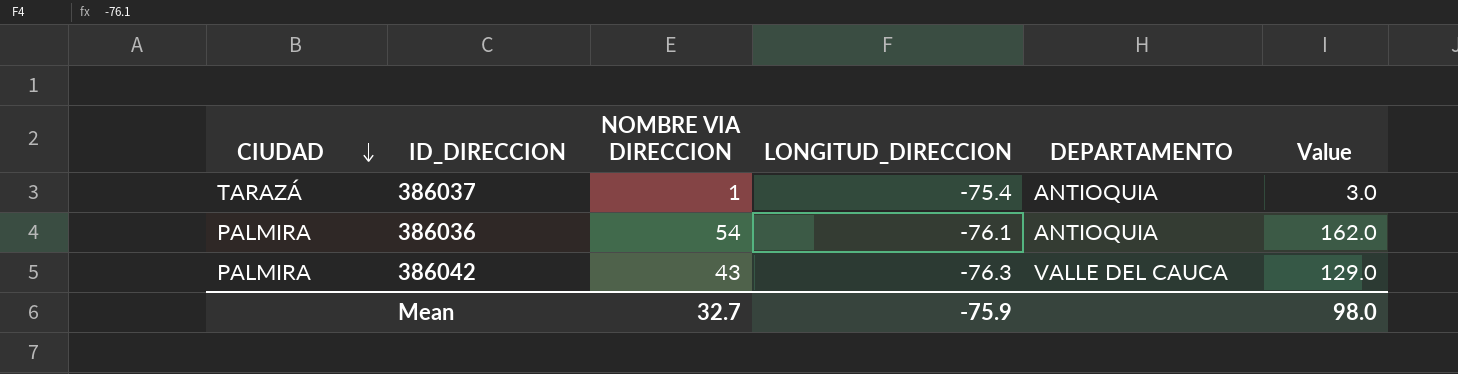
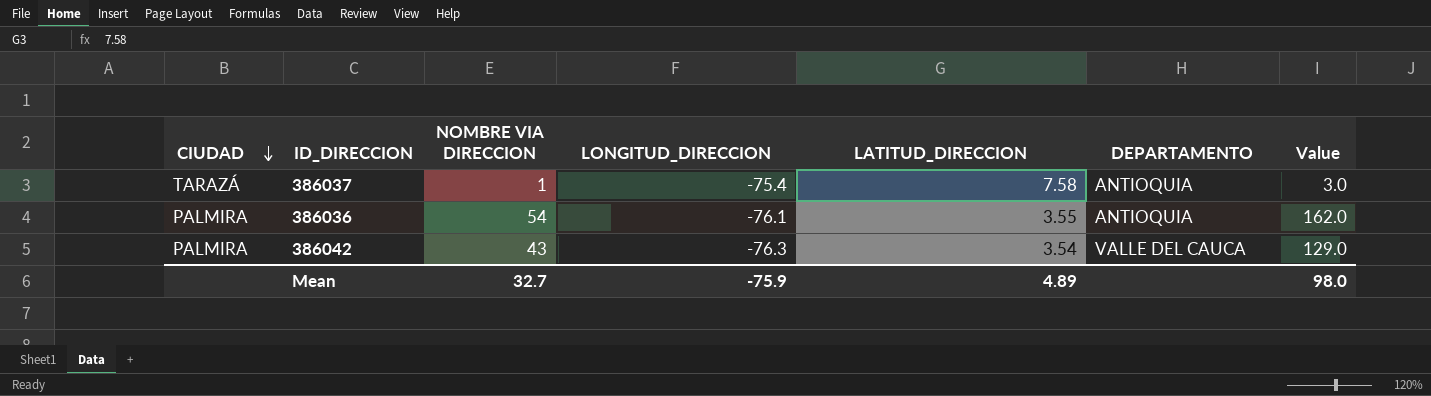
column LATITUD_DIRECCION | position: none -> 5

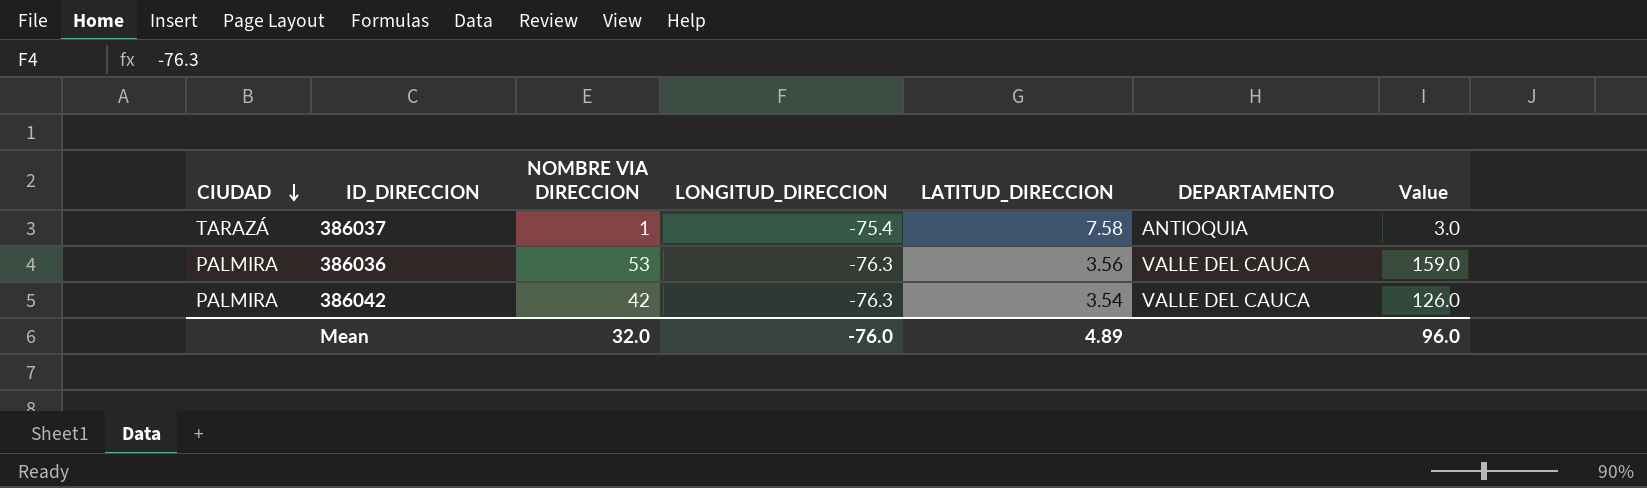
386036 | NOMBRE VIA DIRECCION: 54 -> 53
386036 | LONGITUD_DIRECCION: -76.1 -> -76.3
386036 | LATITUD_DIRECCION: 3.55 -> 3.56
386036 | DEPARTAMENTO: ANTIOQUIA -> VALLE DEL CAUCA
386036 | Value: 162.0 -> 159.0
386042 | NOMBRE VIA DIRECCION: 43 -> 42
386042 | Value: 129.0 -> 126.0
Mean | NOMBRE VIA DIRECCION: 32.7 -> 32.0
Mean | LONGITUD_DIRECCION: -75.9 -> -76.0
Mean | Value: 98.0 -> 96.0

